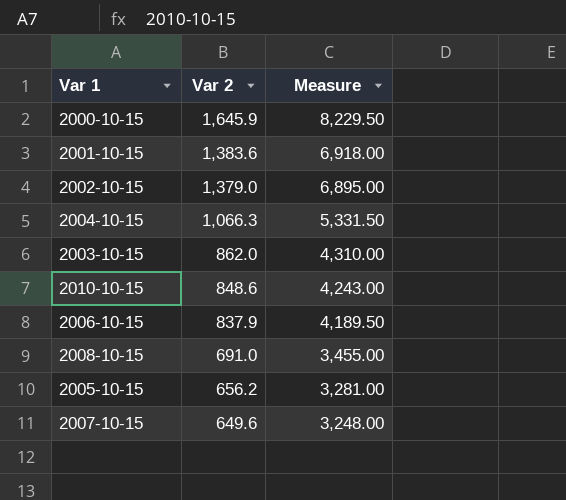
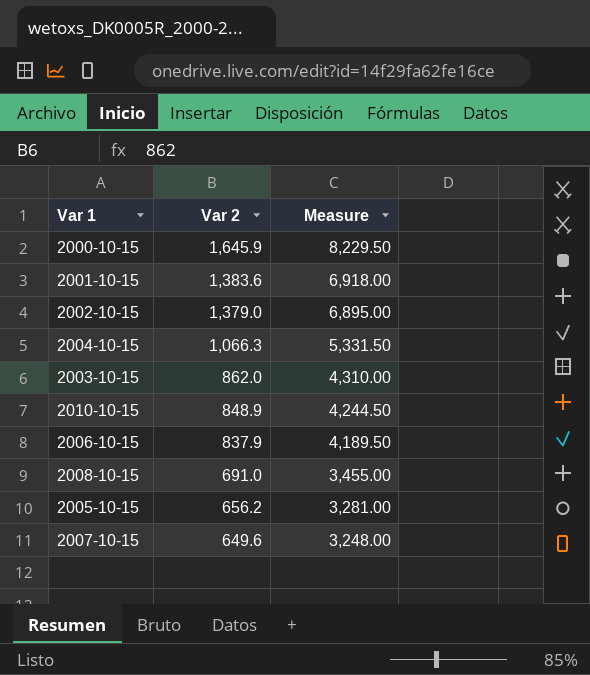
2010-10-15 | Var 2: 848.6 -> 848.9
2010-10-15 | Measure: 4,243.00 -> 4,244.50

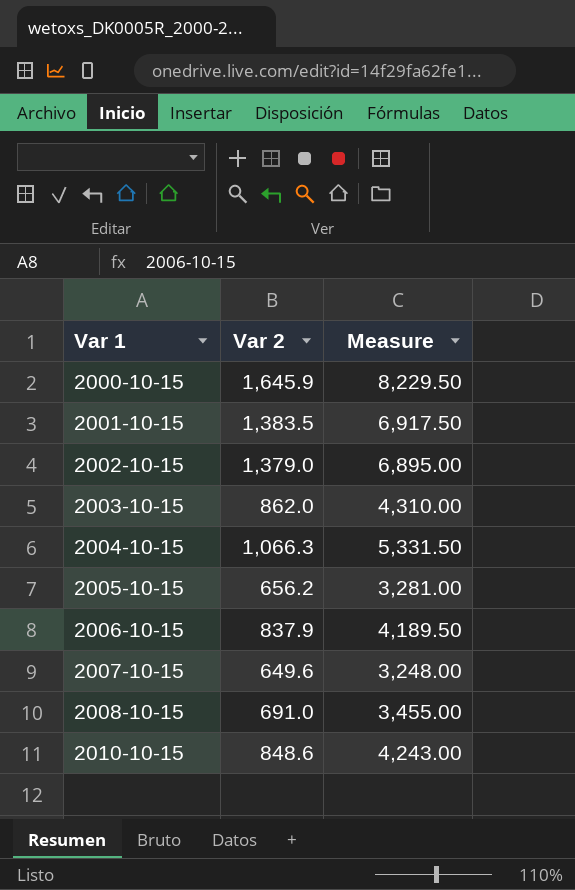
row order: Var 2 descending -> Var 1 ascending
2001-10-15 | Var 2: 1,383.6 -> 1,383.5
2001-10-15 | Measure: 6,918.00 -> 6,917.50
2010-10-15 | Var 2: 848.9 -> 848.6
2010-10-15 | Measure: 4,244.50 -> 4,243.00

